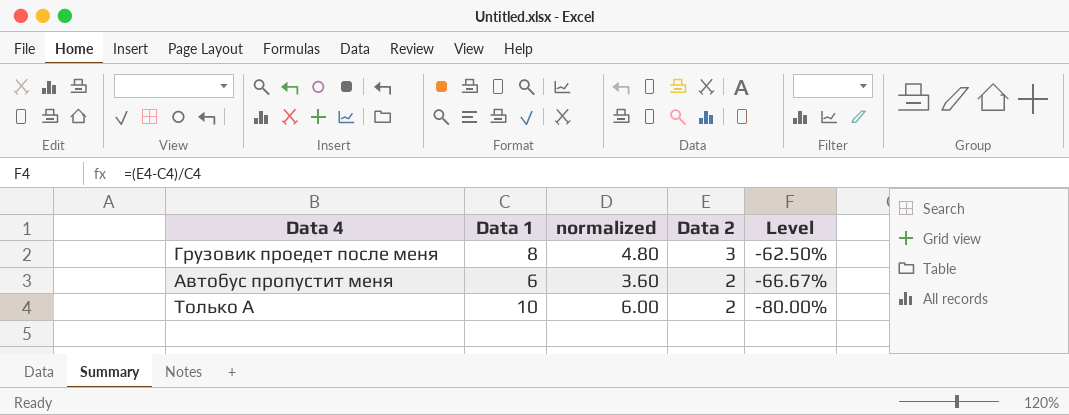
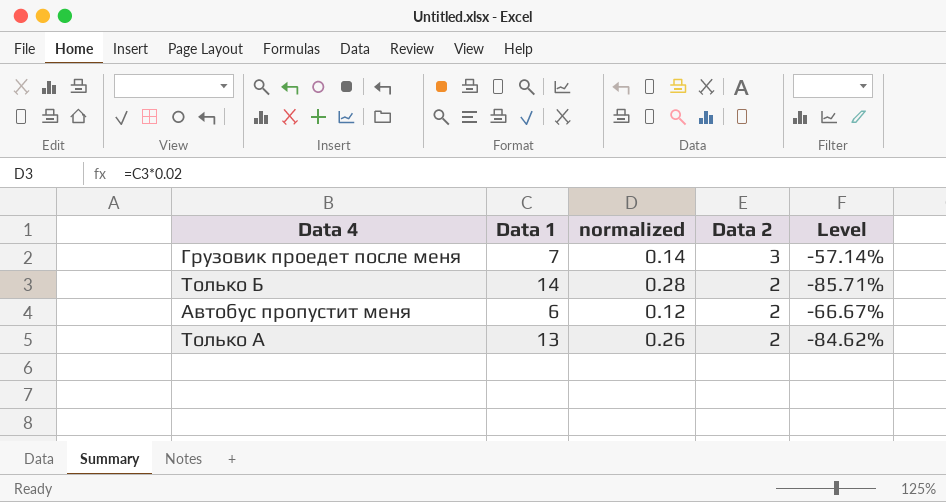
column normalized | formula: [Data 1] * 0.6 -> [Data 1] * 0.02
Грузовик проедет после меня | Data 1: 8 -> 7
Грузовик проедет после меня | Level: -62.50% -> -57.14%
row Только Б: none -> 14 | 0.28 | 2 | -85.71%
Только А | Data 1: 10 -> 13
Только А | Level: -80.00% -> -84.62%

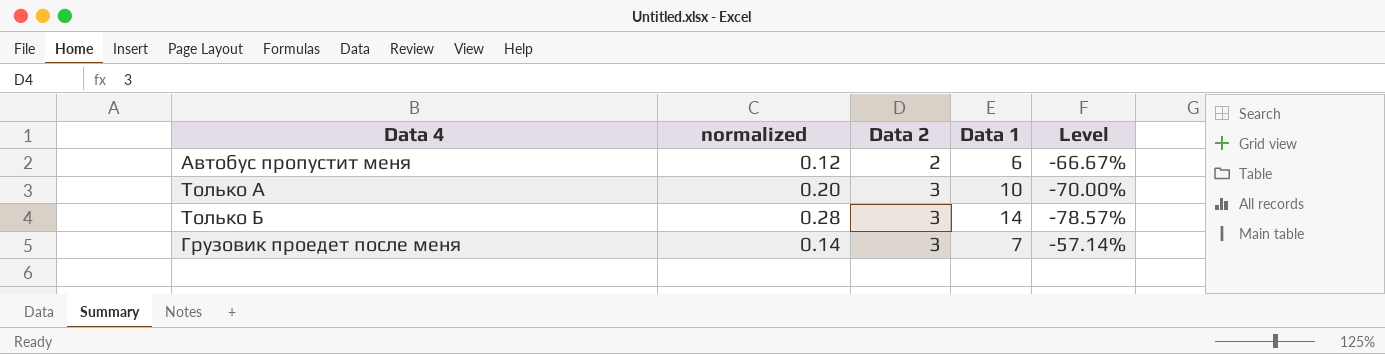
row order: Data 2 descending -> Data 2 ascending
column Data 1 | position: 2 -> 4
Только А | normalized: 0.26 -> 0.20
Только А | Data 2: 2 -> 3
Только А | Data 1: 13 -> 10
Только А | Level: -84.62% -> -70.00%
Только Б | Data 2: 2 -> 3
Только Б | Level: -85.71% -> -78.57%

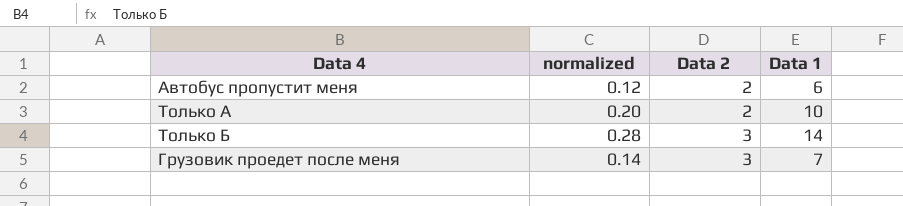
column Level | formula: ([Data 2] - [Data 1]) / [Data 1] -> none
Только А | Data 2: 3 -> 2

